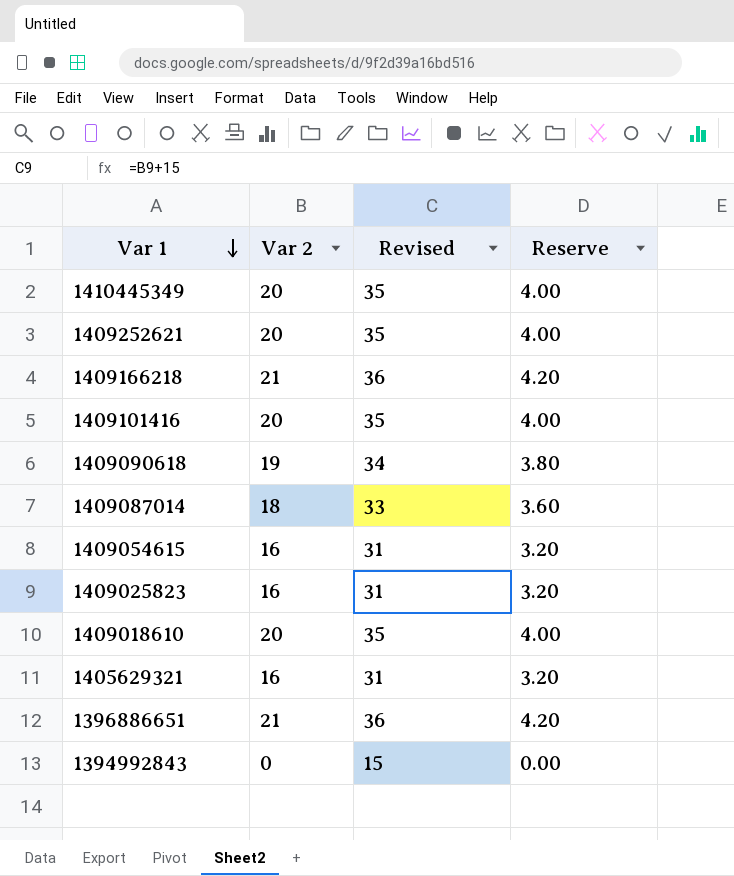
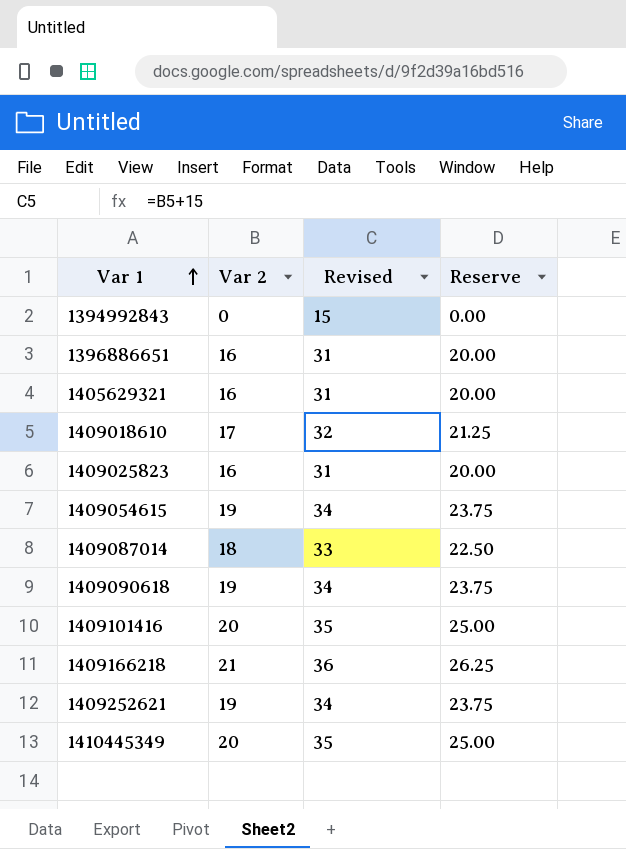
row order: Var 1 descending -> Var 1 ascending
column Reserve | formula: [Var 2] * 0.2 -> [Var 2] * 1.25
1396886651 | Var 2: 21 -> 16
1396886651 | Revised: 36 -> 31
1409018610 | Var 2: 20 -> 17
1409018610 | Revised: 35 -> 32
1409054615 | Var 2: 16 -> 19
1409054615 | Revised: 31 -> 34
1409252621 | Var 2: 20 -> 19
1409252621 | Revised: 35 -> 34

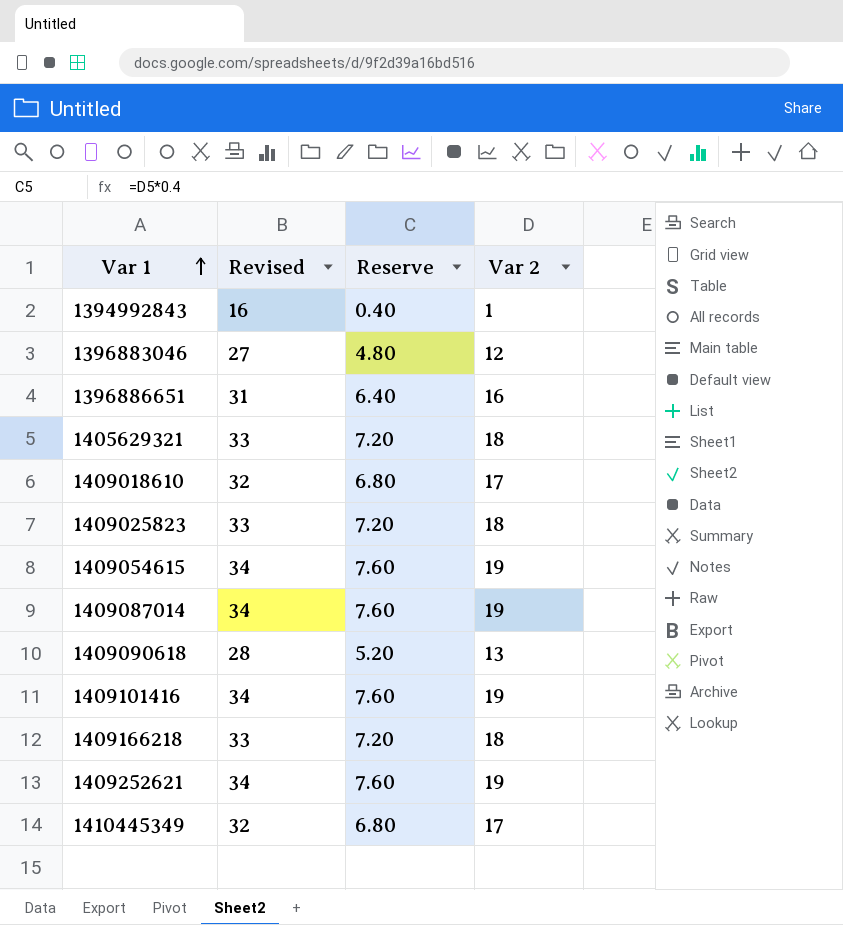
column Reserve | formula: [Var 2] * 1.25 -> [Var 2] * 0.4
column Var 2 | position: 2 -> 4
1394992843 | Revised: 15 -> 16
1394992843 | Var 2: 0 -> 1
row 1396883046: none -> 27 | 4.80 | 12
1405629321 | Revised: 31 -> 33
1405629321 | Var 2: 16 -> 18
1409025823 | Revised: 31 -> 33
1409025823 | Var 2: 16 -> 18
1409087014 | Revised: 33 -> 34
1409087014 | Var 2: 18 -> 19
1409090618 | Revised: 34 -> 28
1409090618 | Var 2: 19 -> 13
1409101416 | Revised: 35 -> 34
1409101416 | Var 2: 20 -> 19
1409166218 | Revised: 36 -> 33
1409166218 | Var 2: 21 -> 18
1410445349 | Revised: 35 -> 32
1410445349 | Var 2: 20 -> 17

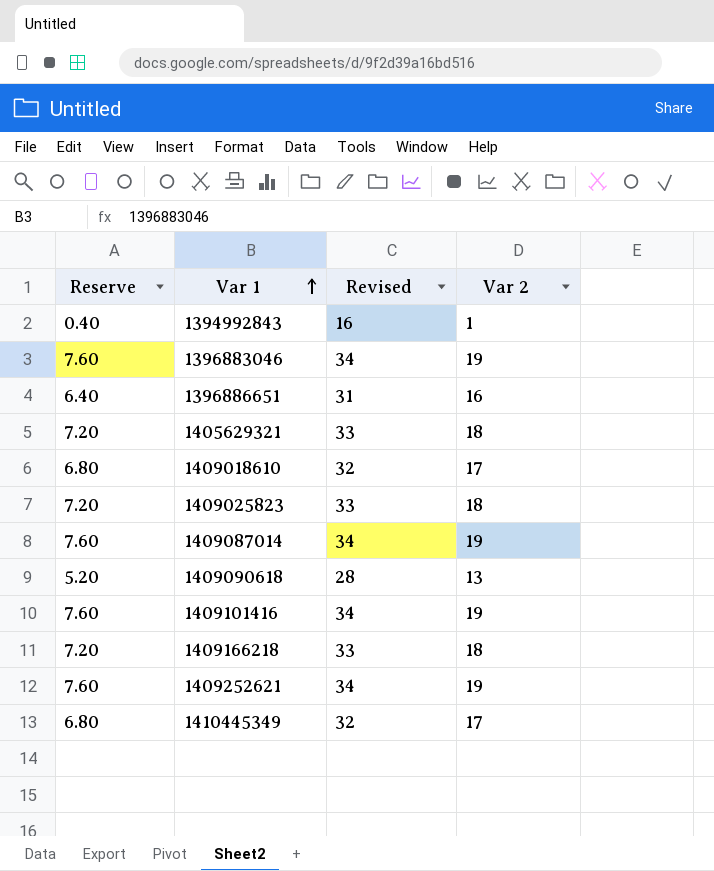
column Reserve | position: 3 -> 1
row 1409054615: 34 | 7.60 | 19 -> none
1396883046 | Reserve: 4.80 -> 7.60
1396883046 | Revised: 27 -> 34
1396883046 | Var 2: 12 -> 19

